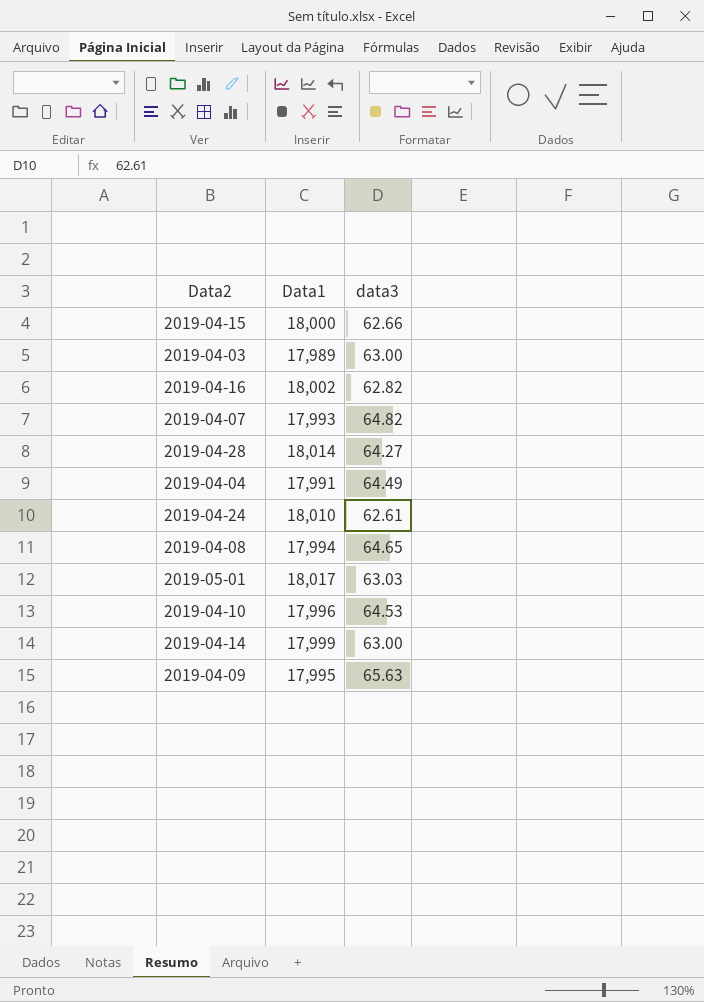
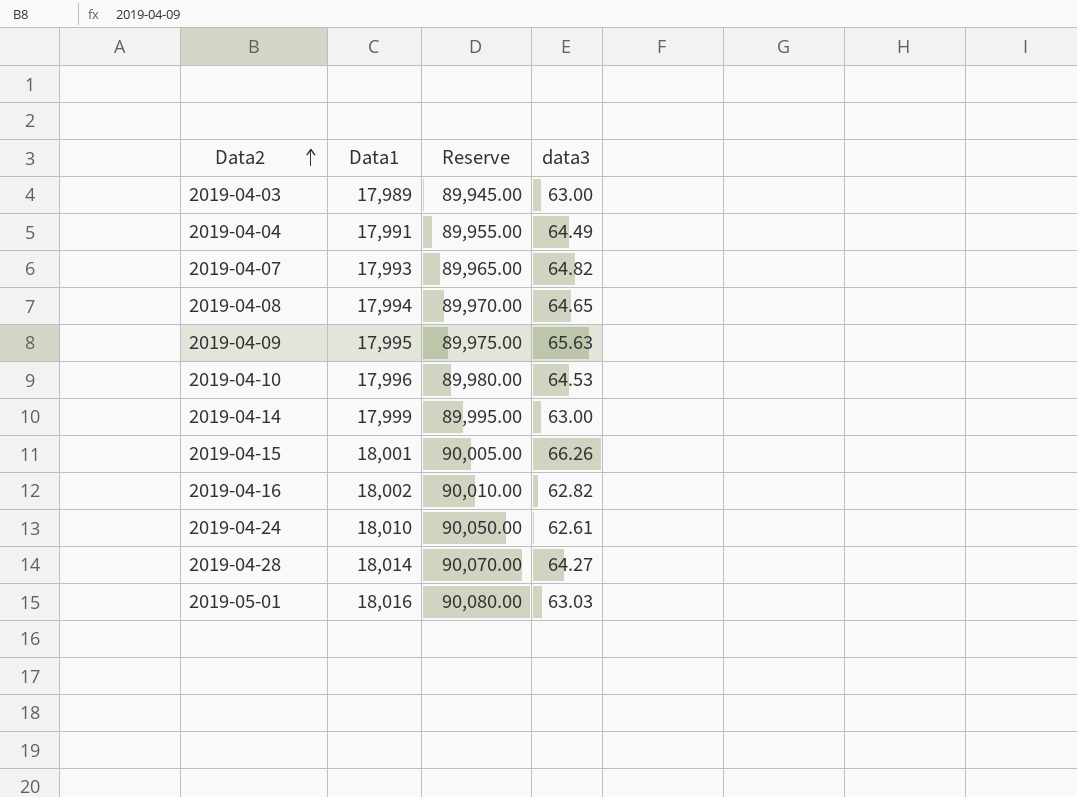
row order: none -> Data2 ascending
column Reserve | formula: none -> [Data1] * 5
2019-04-15 | Data1: 18,000 -> 18,001
2019-04-15 | data3: 62.66 -> 66.26
2019-05-01 | Data1: 18,017 -> 18,016

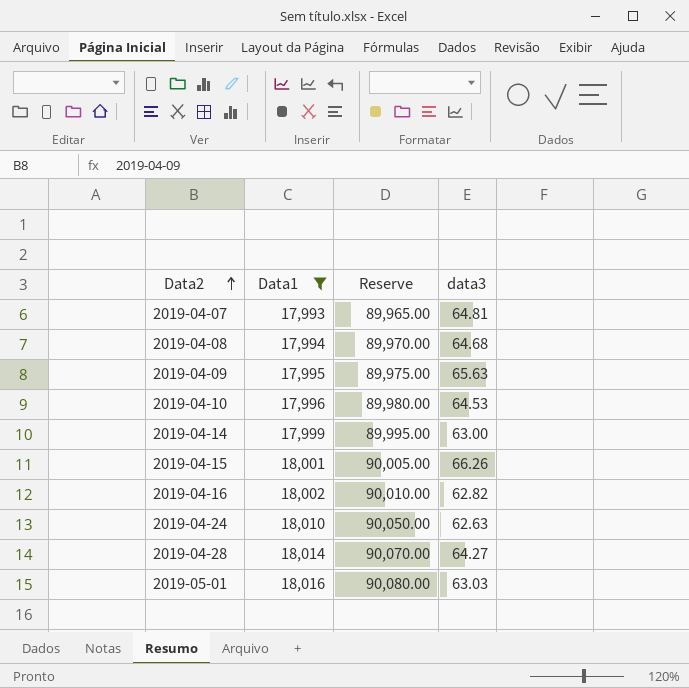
filter: none -> Data1 >= 17,993
2019-04-07 | data3: 64.82 -> 64.81
2019-04-08 | data3: 64.65 -> 64.68
2019-04-24 | data3: 62.61 -> 62.63

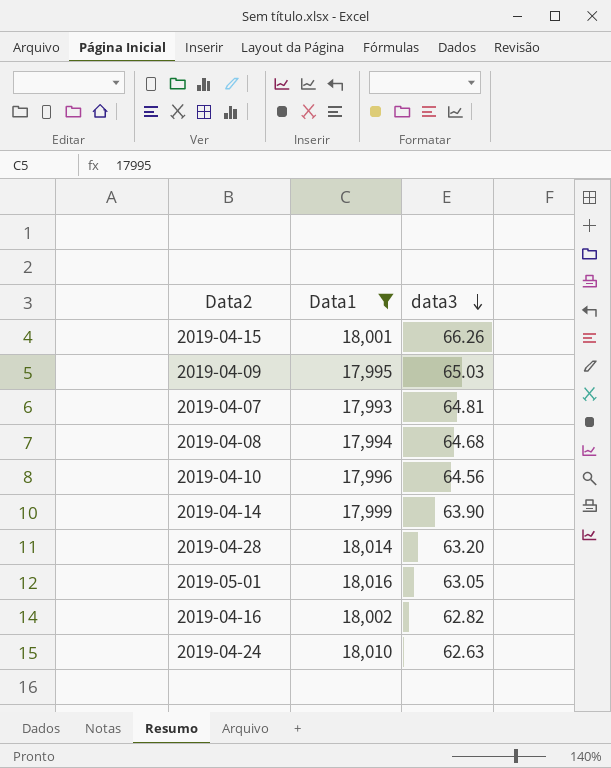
row order: Data2 ascending -> data3 descending
column Reserve | formula: [Data1] * 5 -> none
2019-04-09 | data3: 65.63 -> 65.03
2019-04-10 | data3: 64.53 -> 64.56
2019-04-14 | data3: 63.00 -> 63.90
2019-04-28 | data3: 64.27 -> 63.20
2019-05-01 | data3: 63.03 -> 63.05

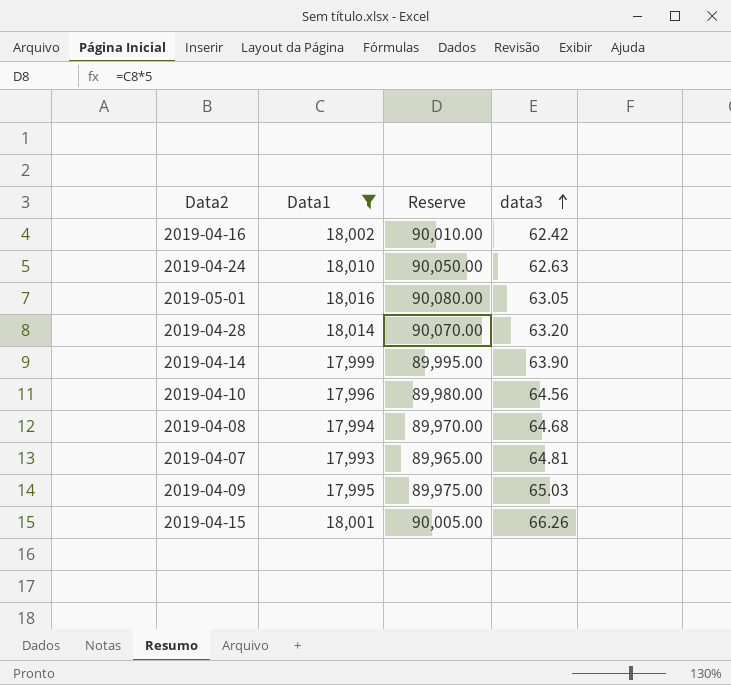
row order: data3 descending -> data3 ascending
column Reserve | formula: none -> [Data1] * 5
2019-04-16 | data3: 62.82 -> 62.42

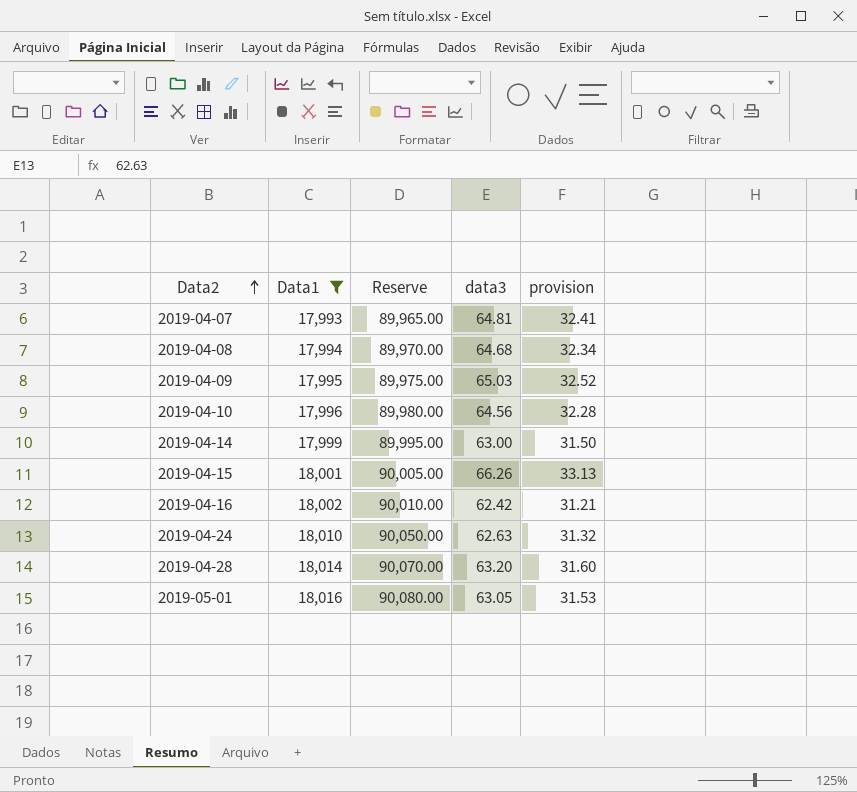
row order: data3 ascending -> Data2 ascending
column provision | formula: none -> [data3] * 0.5
2019-04-14 | data3: 63.90 -> 63.00

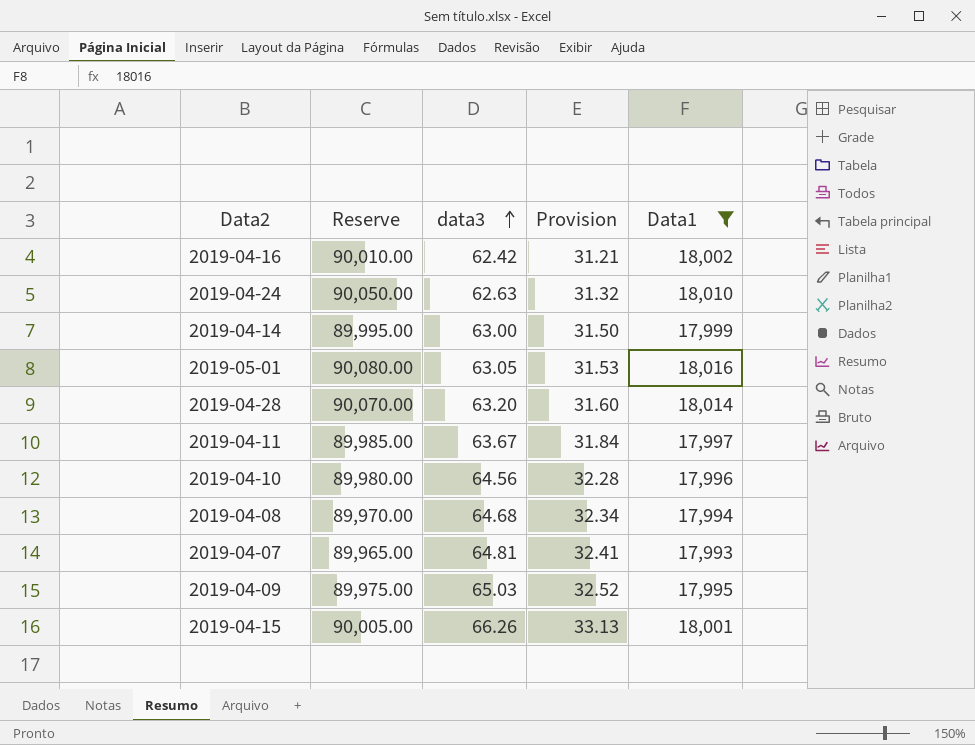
row order: Data2 ascending -> data3 ascending
column name: provision -> Provision
column Data1 | position: 2 -> 5
row 2019-04-11: none -> 89,985.00 | 63.67 | 31.84 | 17,997

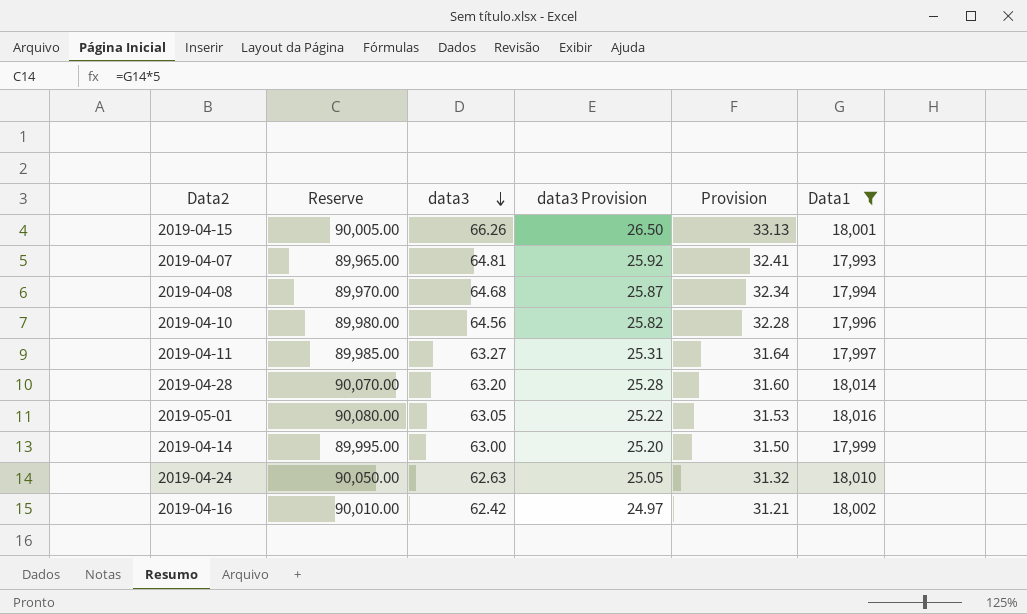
row order: data3 ascending -> data3 descending
column data3 Provision | formula: none -> [data3] * 0.4
row 2019-04-09: 89,975.00 | 65.03 | 32.52 | 17,995 -> none
2019-04-11 | data3: 63.67 -> 63.27
2019-04-11 | Provision: 31.84 -> 31.64

